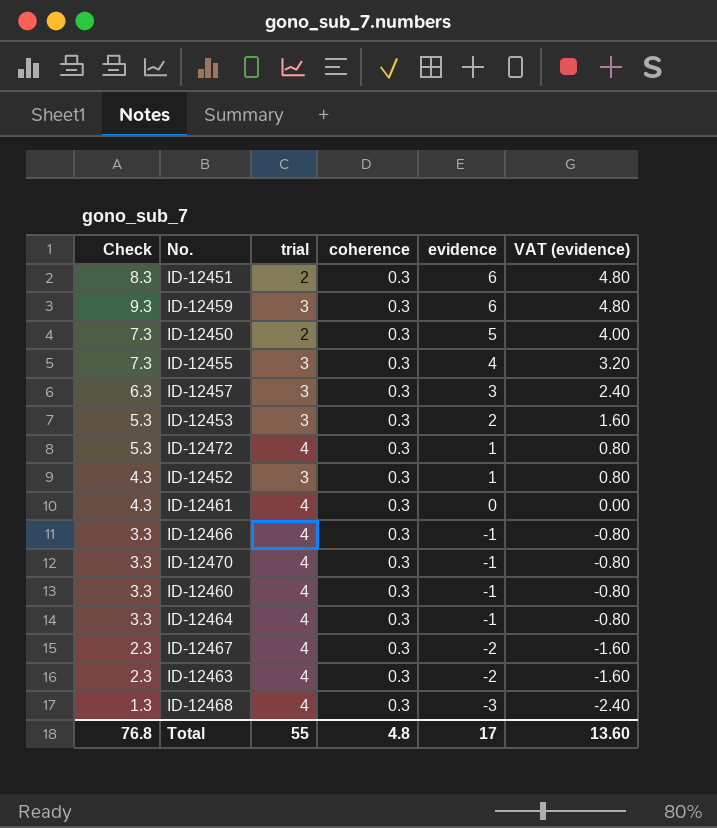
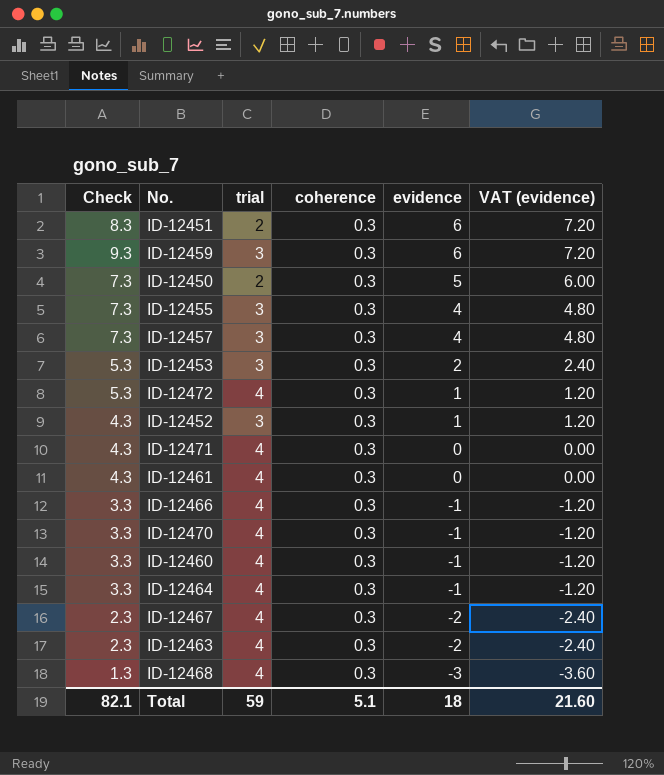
column VAT (evidence) | formula: [evidence] * 0.8 -> [evidence] * 1.2
ID-12457 | Check: 6.3 -> 7.3
ID-12457 | evidence: 3 -> 4
row ID-12471: none -> 4.3 | 4 | 0.3 | 0 | 0.00
Total | Check: 76.8 -> 82.1
Total | trial: 55 -> 59
Total | coherence: 4.8 -> 5.1
Total | evidence: 17 -> 18
Total | VAT (evidence): 13.60 -> 21.60

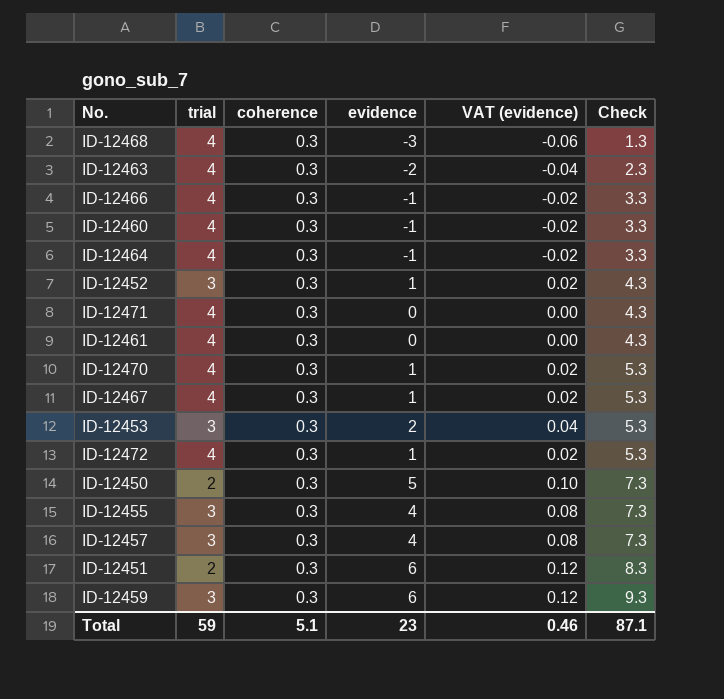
row order: evidence descending -> Check ascending
column VAT (evidence) | formula: [evidence] * 1.2 -> [evidence] * 0.02
column Check | position: 1 -> 6
ID-12470 | evidence: -1 -> 1
ID-12470 | Check: 3.3 -> 5.3
ID-12467 | evidence: -2 -> 1
ID-12467 | Check: 2.3 -> 5.3
Total | evidence: 18 -> 23
Total | VAT (evidence): 21.60 -> 0.46
Total | Check: 82.1 -> 87.1

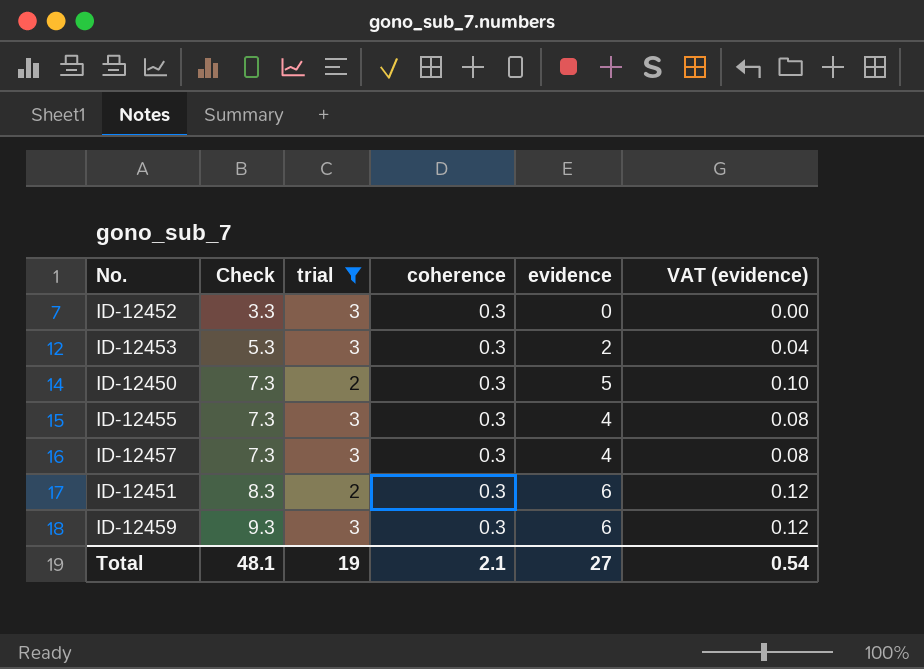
filter: none -> trial != 4
column Check | position: 6 -> 2
ID-12452 | Check: 4.3 -> 3.3
ID-12452 | evidence: 1 -> 0
ID-12452 | VAT (evidence): 0.02 -> 0.00
Total | Check: 87.1 -> 48.1
Total | trial: 59 -> 19
Total | coherence: 5.1 -> 2.1
Total | evidence: 23 -> 27
Total | VAT (evidence): 0.46 -> 0.54

